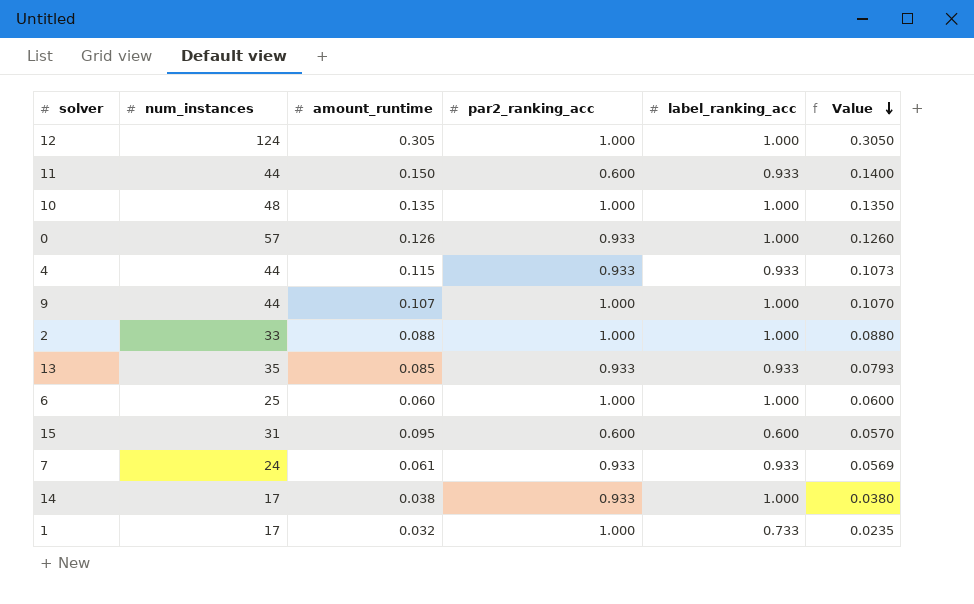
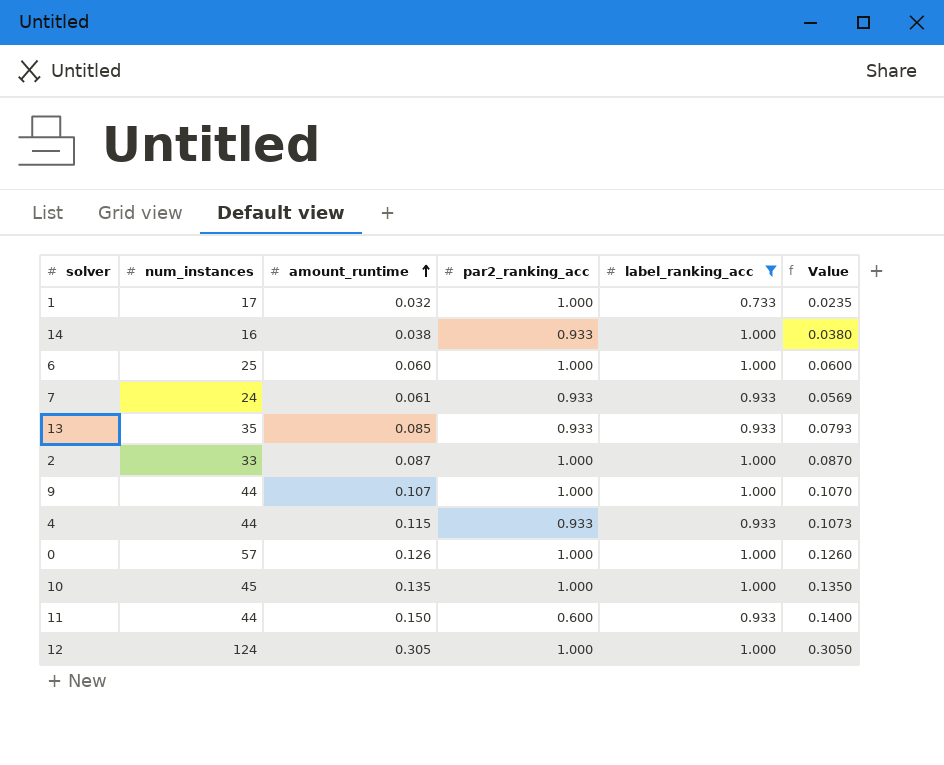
filter: none -> label_ranking_acc != 0.600
row order: Value descending -> amount_runtime ascending
14 | num_instances: 17 -> 16
2 | amount_runtime: 0.088 -> 0.087
2 | Value: 0.0880 -> 0.0870
0 | par2_ranking_acc: 0.933 -> 1.000
10 | num_instances: 48 -> 45

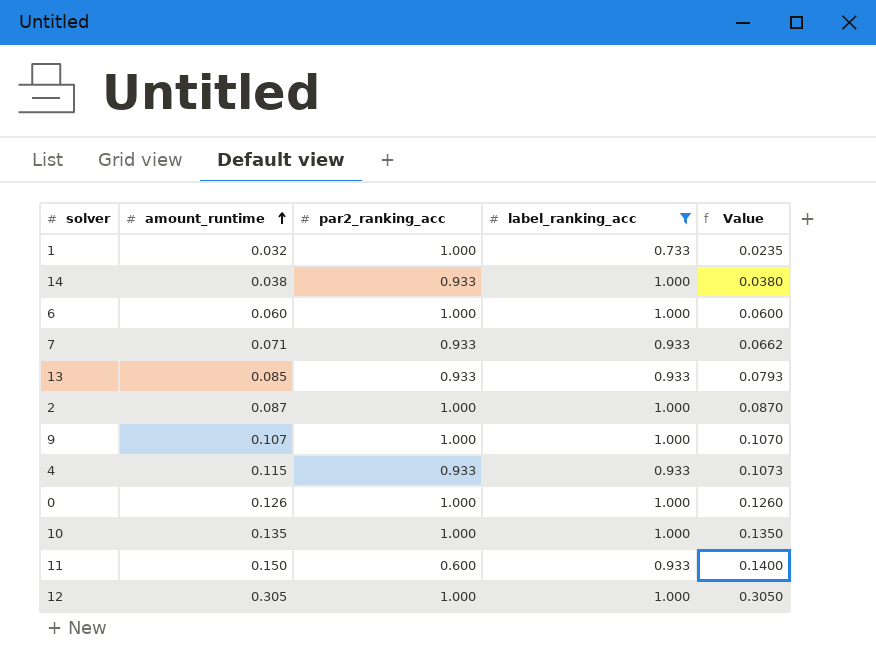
column num_instances | position: 2 -> none
7 | amount_runtime: 0.061 -> 0.071
7 | Value: 0.0569 -> 0.0662

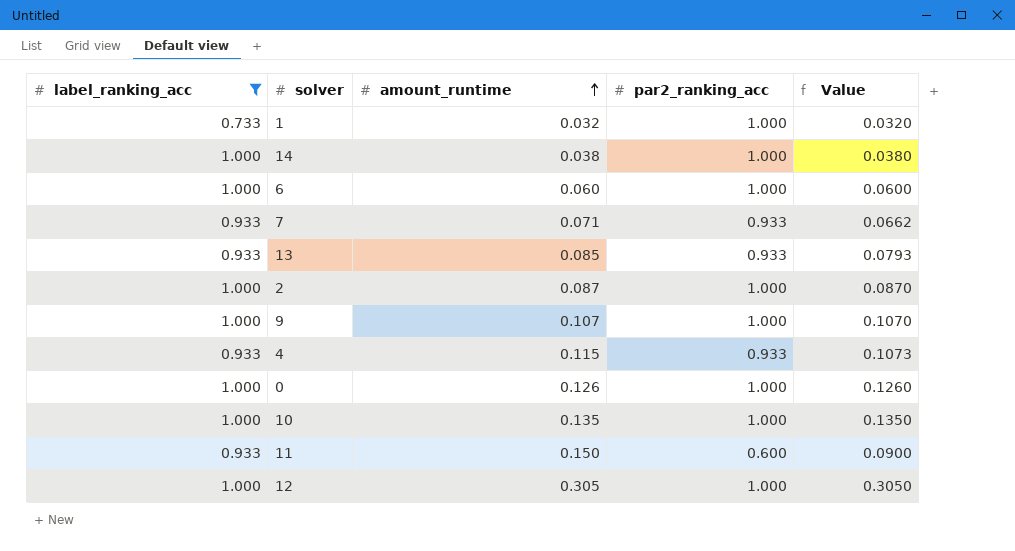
column label_ranking_acc | position: 4 -> 1
column Value | formula: [amount_runtime] * [label_ranking_acc] -> [amount_runtime] * [par2_ranking_acc]
14 | par2_ranking_acc: 0.933 -> 1.000

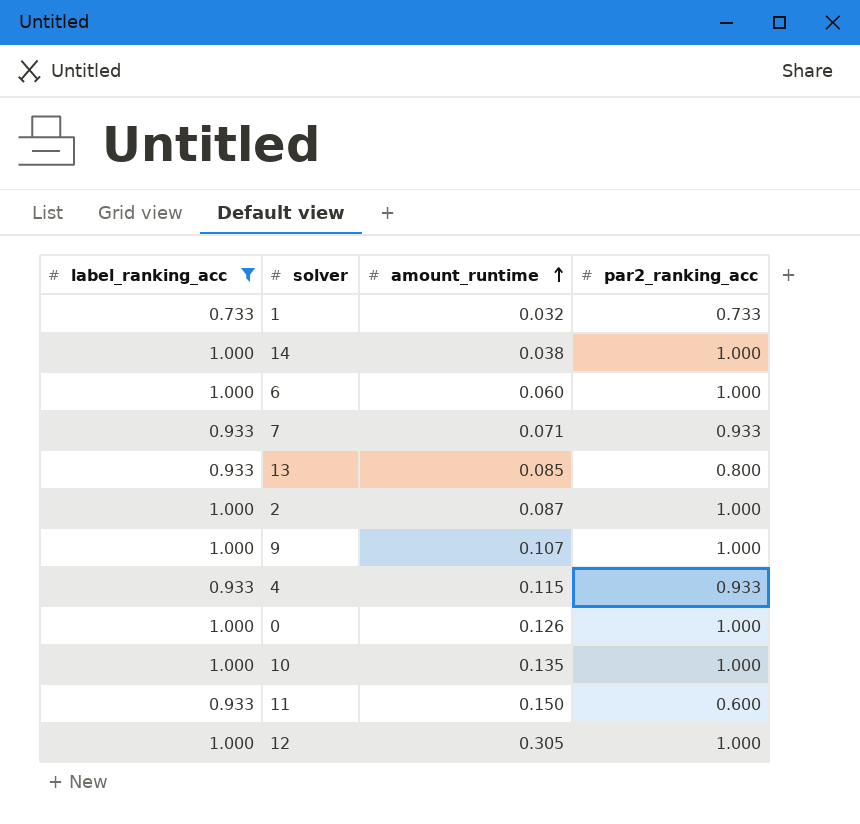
column Value | formula: [amount_runtime] * [par2_ranking_acc] -> none
1 | par2_ranking_acc: 1.000 -> 0.733
13 | par2_ranking_acc: 0.933 -> 0.800

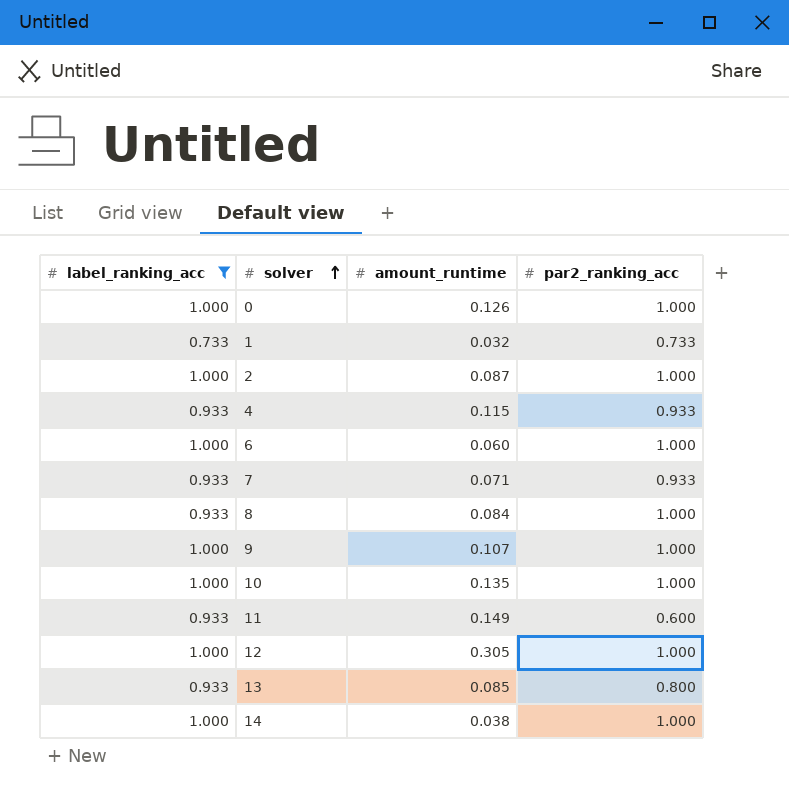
row order: amount_runtime ascending -> solver ascending
row 8: none -> 0.933 | 0.084 | 1.000
11 | amount_runtime: 0.150 -> 0.149

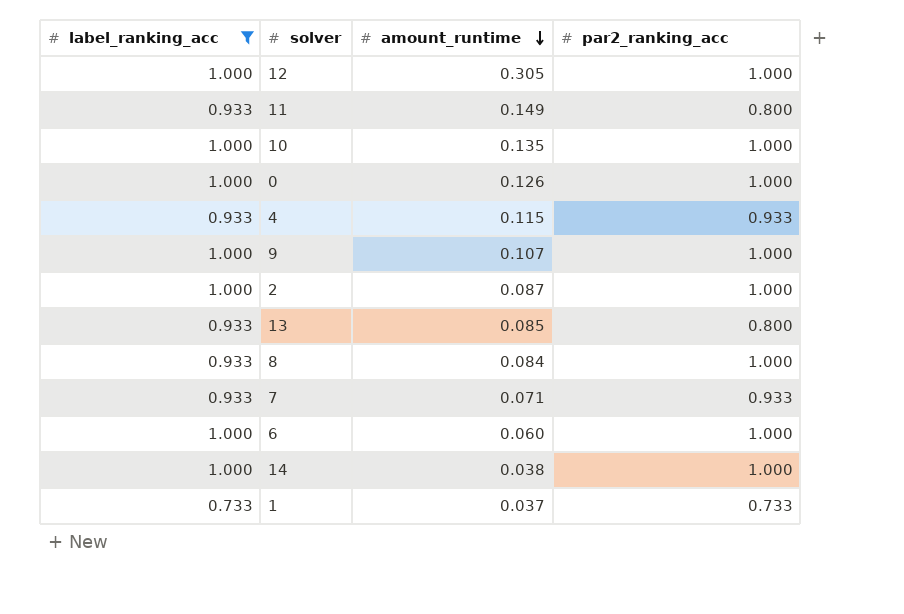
row order: solver ascending -> amount_runtime descending
11 | par2_ranking_acc: 0.600 -> 0.800
1 | amount_runtime: 0.032 -> 0.037

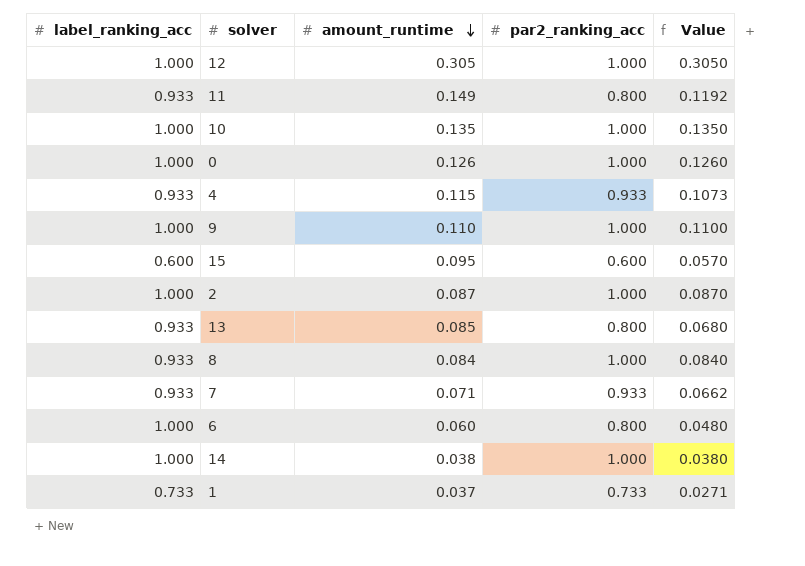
filter: label_ranking_acc != 0.600 -> none
column Value | formula: none -> [amount_runtime] * [par2_ranking_acc]
9 | amount_runtime: 0.107 -> 0.110
6 | par2_ranking_acc: 1.000 -> 0.800

